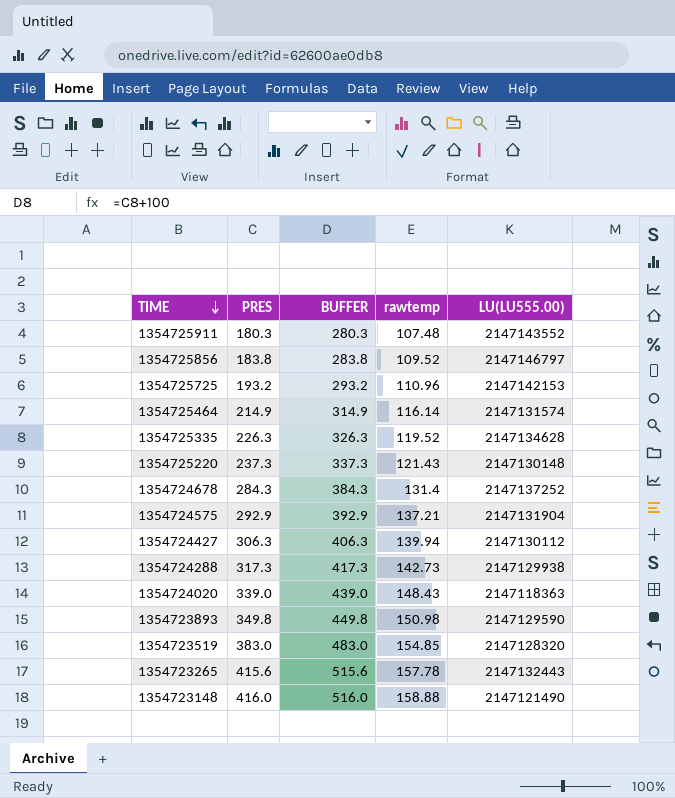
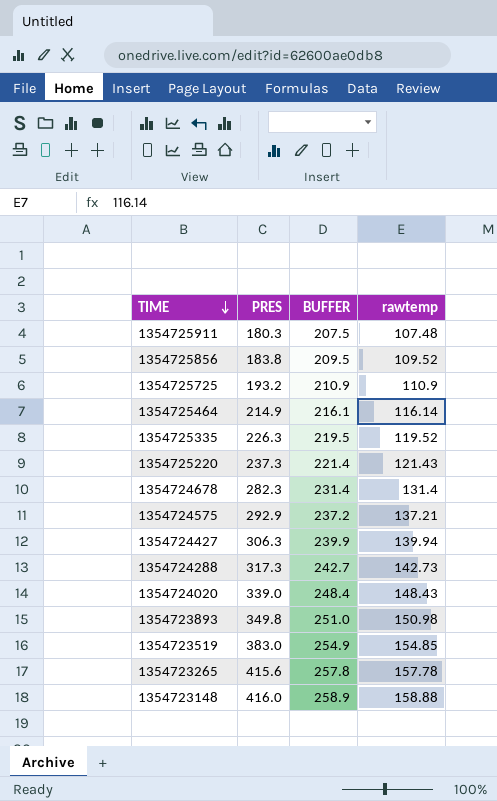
column LU(LU555.00) | position: 5 -> none
column BUFFER | formula: [PRES] + 100 -> [rawtemp] + 100
1354725725 | rawtemp: 110.96 -> 110.9
1354724678 | PRES: 284.3 -> 282.3

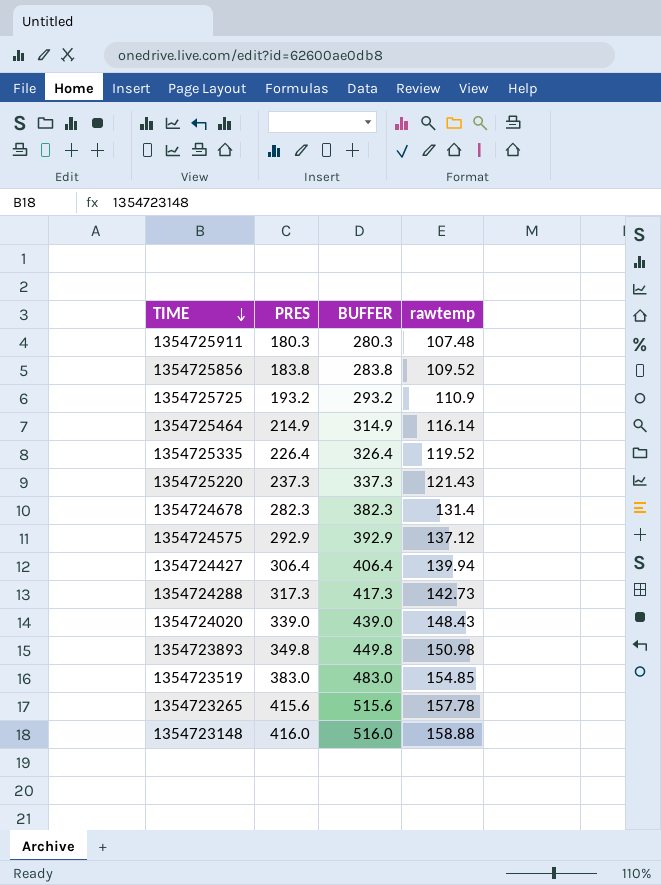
column BUFFER | formula: [rawtemp] + 100 -> [PRES] + 100
1354725335 | PRES: 226.3 -> 226.4
1354724575 | rawtemp: 137.21 -> 137.12
1354724427 | PRES: 306.3 -> 306.4

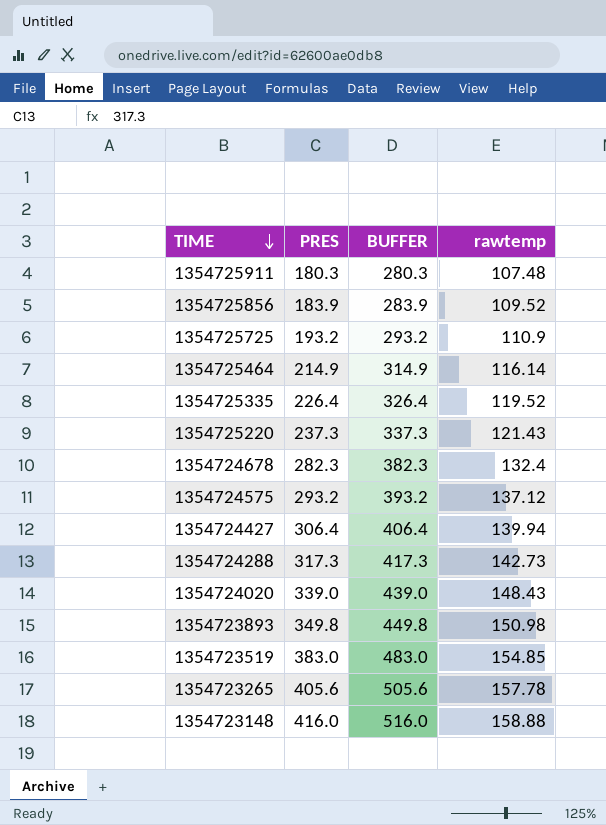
1354725856 | PRES: 183.8 -> 183.9
1354725856 | BUFFER: 283.8 -> 283.9
1354724678 | rawtemp: 131.4 -> 132.4
1354724575 | PRES: 292.9 -> 293.2
1354724575 | BUFFER: 392.9 -> 393.2
1354723265 | PRES: 415.6 -> 405.6
1354723265 | BUFFER: 515.6 -> 505.6

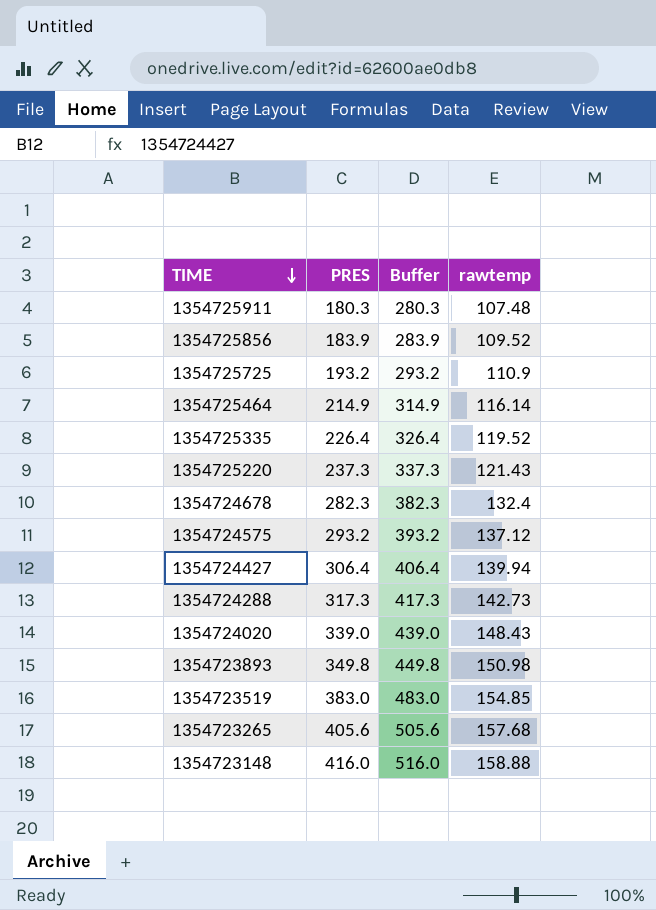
column name: BUFFER -> Buffer
1354723265 | rawtemp: 157.78 -> 157.68

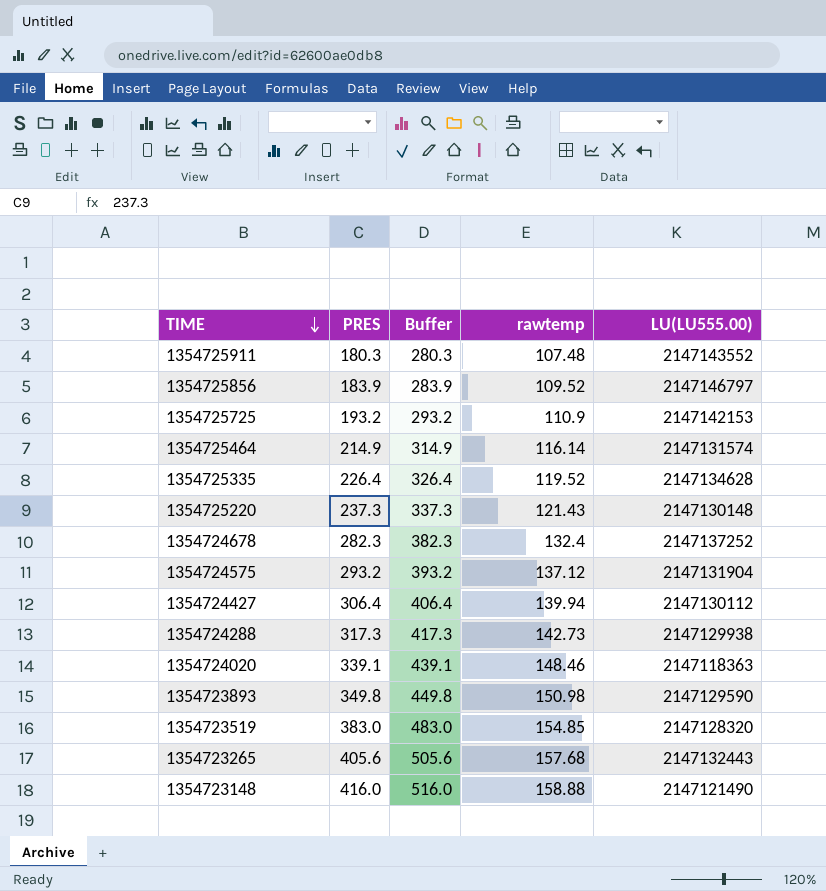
column LU(LU555.00) | position: none -> 5
1354724020 | PRES: 339.0 -> 339.1
1354724020 | Buffer: 439.0 -> 439.1
1354724020 | rawtemp: 148.43 -> 148.46

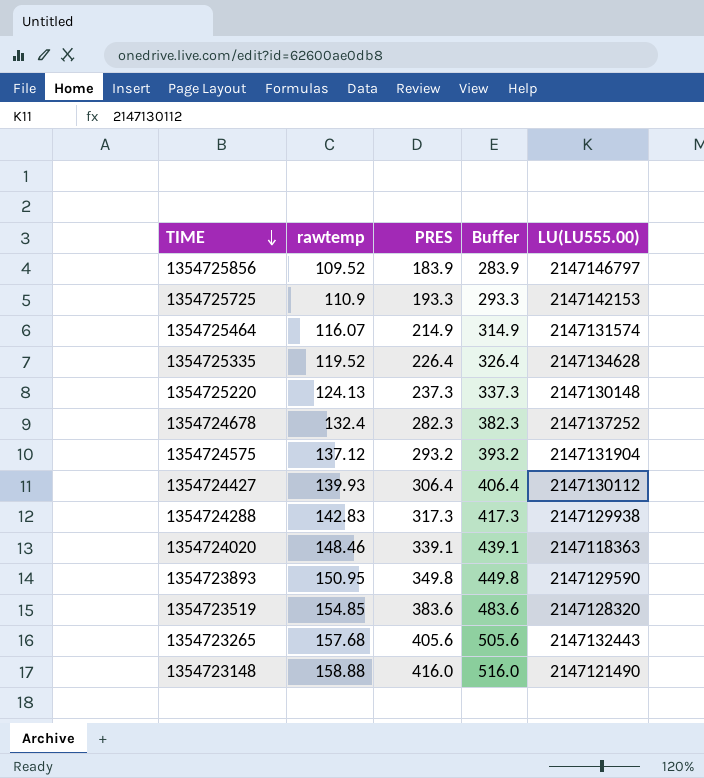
column rawtemp | position: 4 -> 2
row 1354725911: 180.3 | 280.3 | 107.48 | 2147143552 -> none
1354725725 | PRES: 193.2 -> 193.3
1354725725 | Buffer: 293.2 -> 293.3
1354725464 | rawtemp: 116.14 -> 116.07
1354725220 | rawtemp: 121.43 -> 124.13
1354724427 | rawtemp: 139.94 -> 139.93
1354724288 | rawtemp: 142.73 -> 142.83
1354723893 | rawtemp: 150.98 -> 150.95
1354723519 | PRES: 383.0 -> 383.6
1354723519 | Buffer: 483.0 -> 483.6

